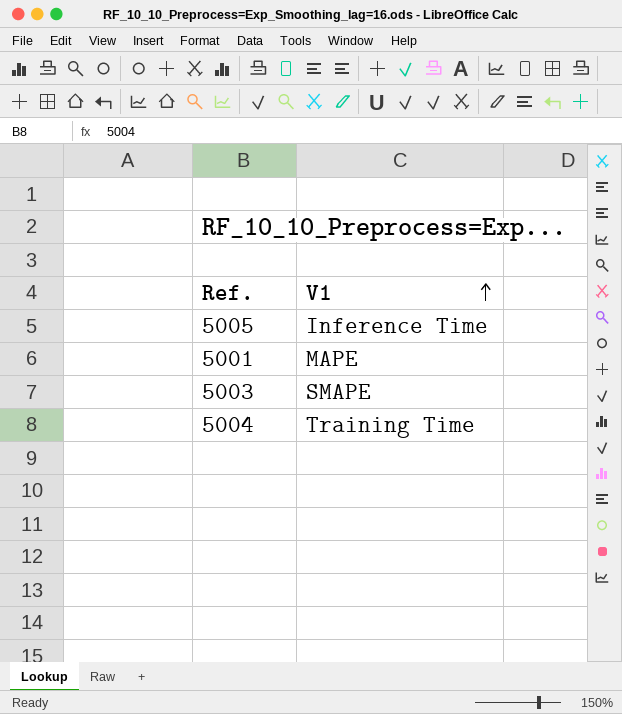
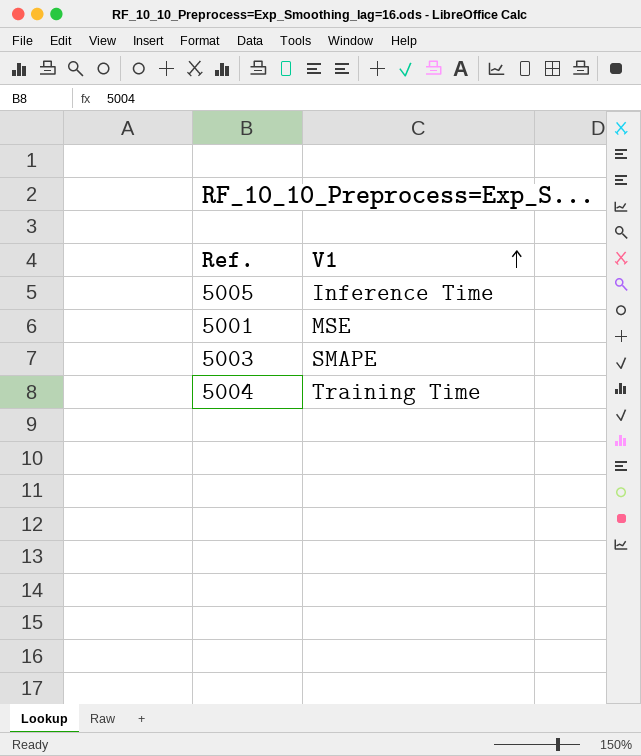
5001 | V1: MAPE -> MSE

